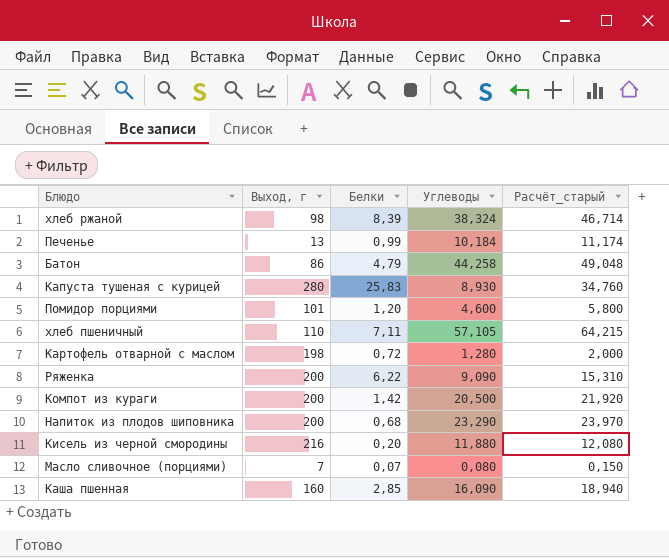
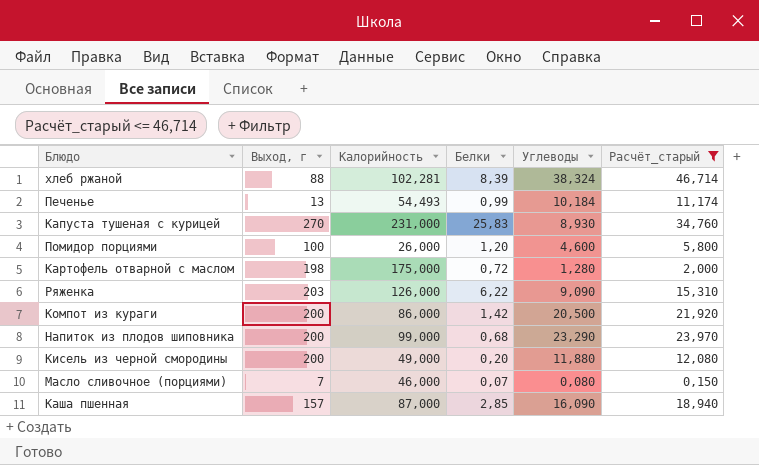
filter: none -> Расчёт_старый <= 46,714
column Калорийность | position: none -> 3
хлеб ржаной | Выход, г: 98 -> 88
Капуста тушеная с курицей | Выход, г: 280 -> 270
Помидор порциями | Выход, г: 101 -> 100
Ряженка | Выход, г: 200 -> 203
Кисель из черной смородины | Выход, г: 216 -> 200
Каша пшенная | Выход, г: 160 -> 157

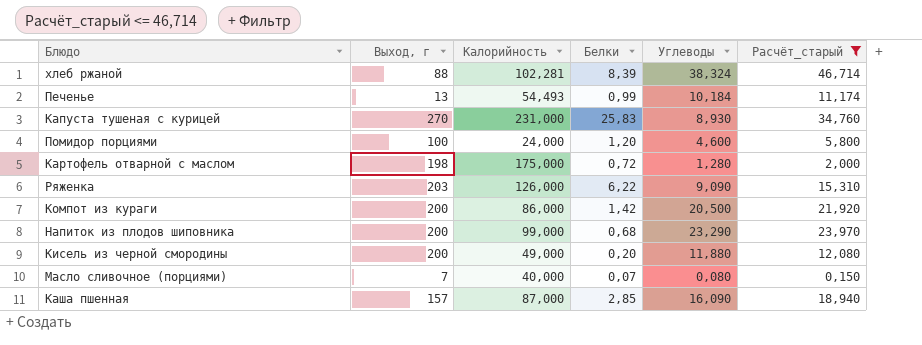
Помидор порциями | Калорийность: 26,000 -> 24,000
Масло сливочное (порциями) | Калорийность: 46,000 -> 40,000

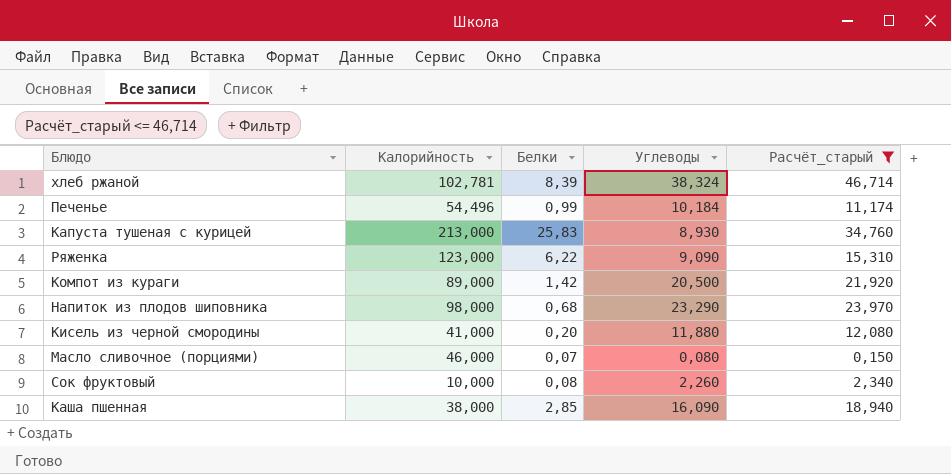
column Выход, г | position: 2 -> none
row Помидор порциями: 100 | 24,000 | 1,20 | 4,600 | 5,800 -> none
row Картофель отварной с маслом: 198 | 175,000 | 0,72 | 1,280 | 2,000 -> none
хлеб ржаной | Калорийность: 102,281 -> 102,781
Печенье | Калорийность: 54,493 -> 54,496
Капуста тушеная с курицей | Калорийность: 231,000 -> 213,000
Ряженка | Калорийность: 126,000 -> 123,000
Компот из кураги | Калорийность: 86,000 -> 89,000
Напиток из плодов шиповника | Калорийность: 99,000 -> 98,000
Кисель из черной смородины | Калорийность: 49,000 -> 41,000
Масло сливочное (порциями) | Калорийность: 40,000 -> 46,000
row Сок фруктовый: none -> 10,000 | 0,08 | 2,260 | 2,340
Каша пшенная | Калорийность: 87,000 -> 38,000

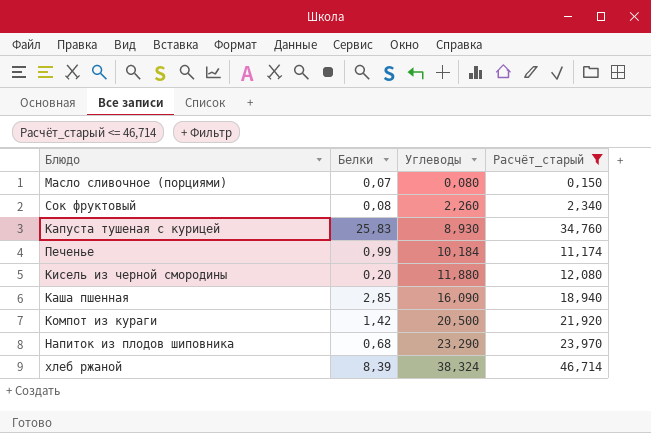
row order: none -> Углеводы ascending
column Калорийность | position: 2 -> none
row Ряженка: 123,000 | 6,22 | 9,090 | 15,310 -> none

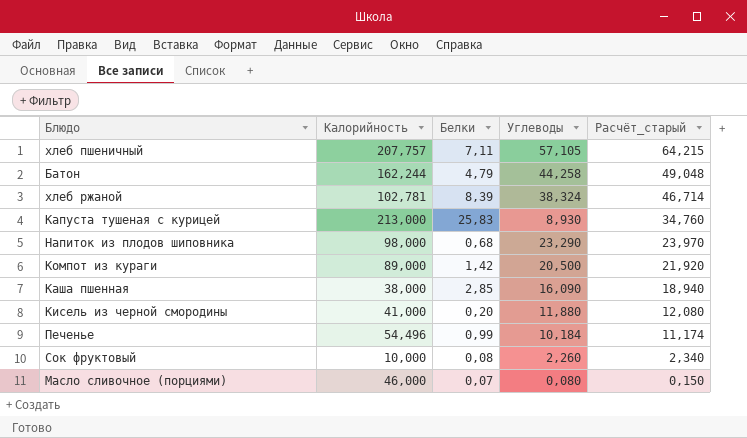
filter: Расчёт_старый <= 46,714 -> none
row order: Углеводы ascending -> Расчёт_старый descending
column Калорийность | position: none -> 2

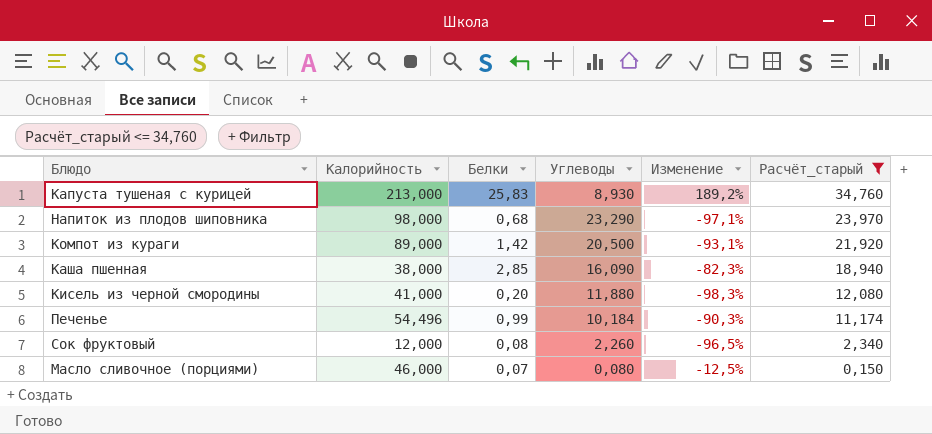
filter: none -> Расчёт_старый <= 34,760
column Изменение | formula: none -> ([Белки] - [Углеводы]) / [Углеводы]
Сок фруктовый | Калорийность: 10,000 -> 12,000

